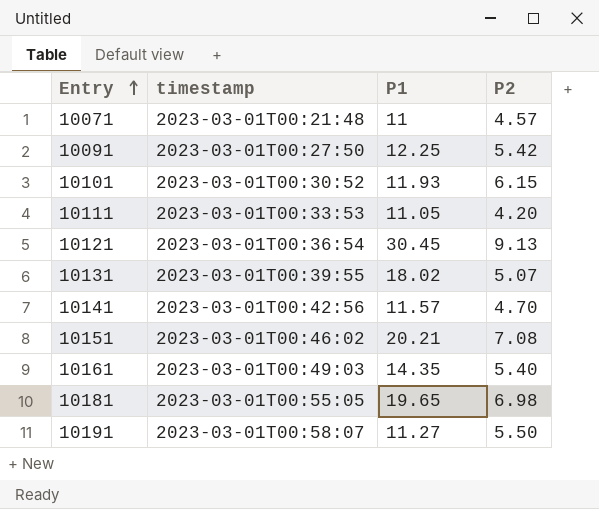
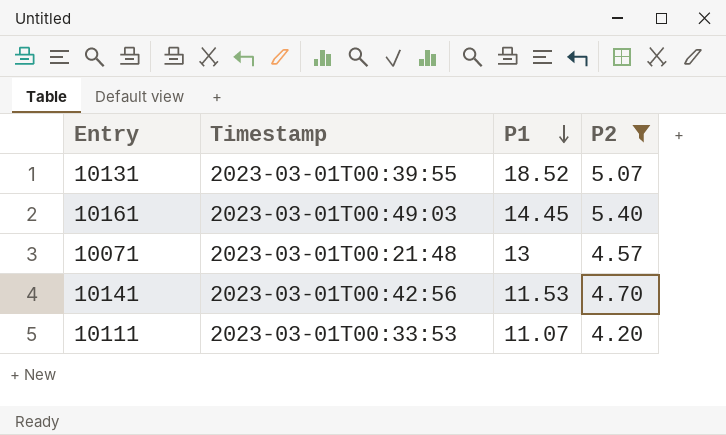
filter: none -> P2 <= 5.40
row order: Entry ascending -> P1 descending
column name: timestamp -> Timestamp
10131 | P1: 18.02 -> 18.52
10161 | P1: 14.35 -> 14.45
10071 | P1: 11 -> 13
10141 | P1: 11.57 -> 11.53
10111 | P1: 11.05 -> 11.07

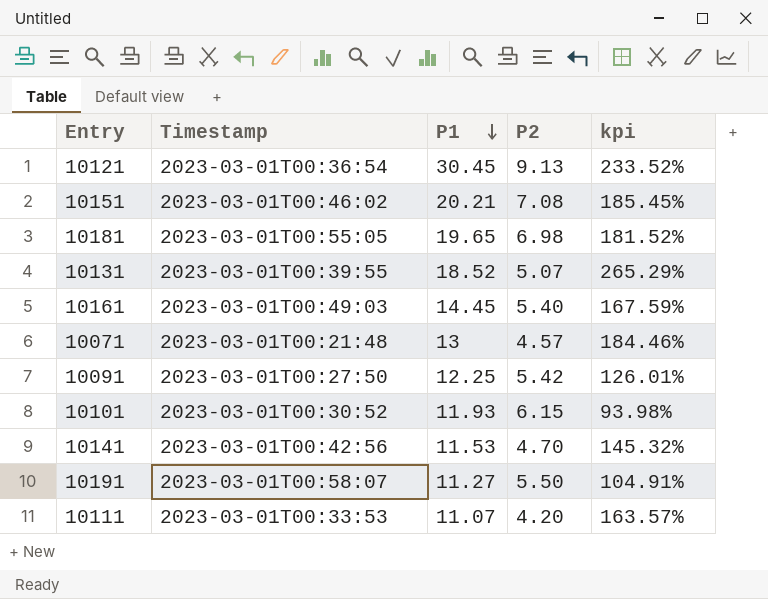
filter: P2 <= 5.40 -> none
column kpi | formula: none -> ([P1] - [P2]) / [P2]

